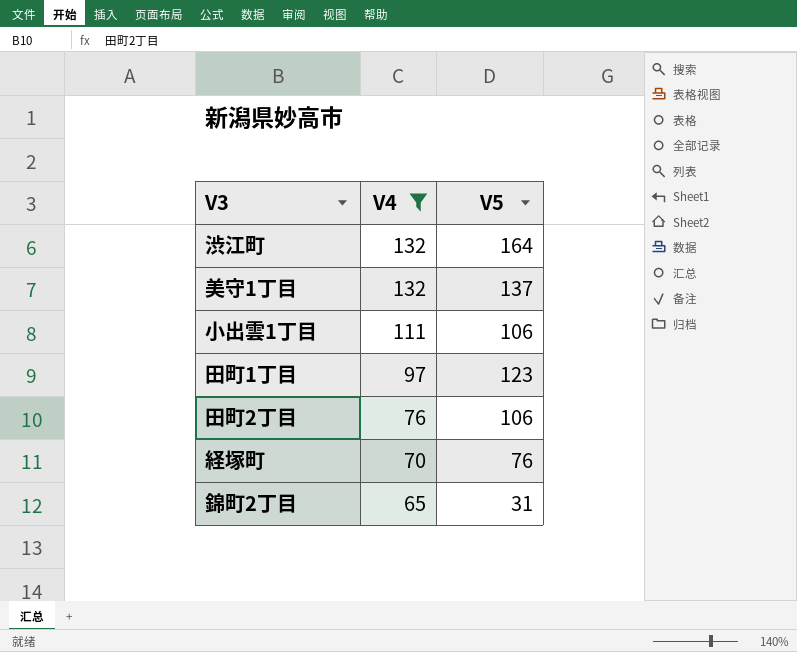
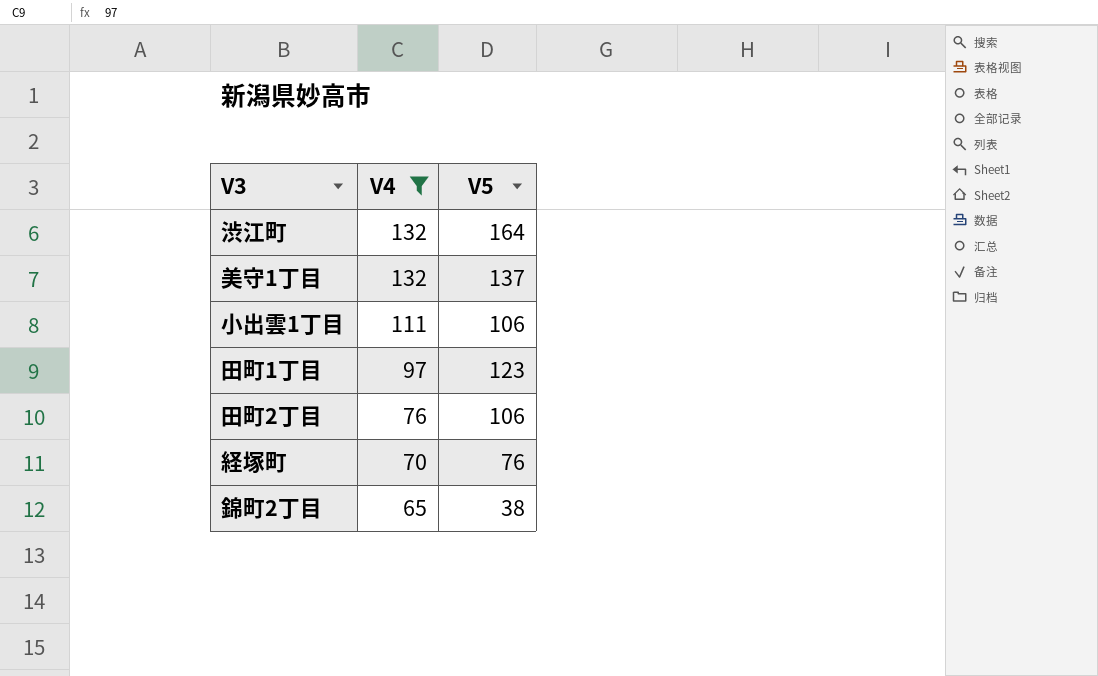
錦町2丁目 | V5: 31 -> 38

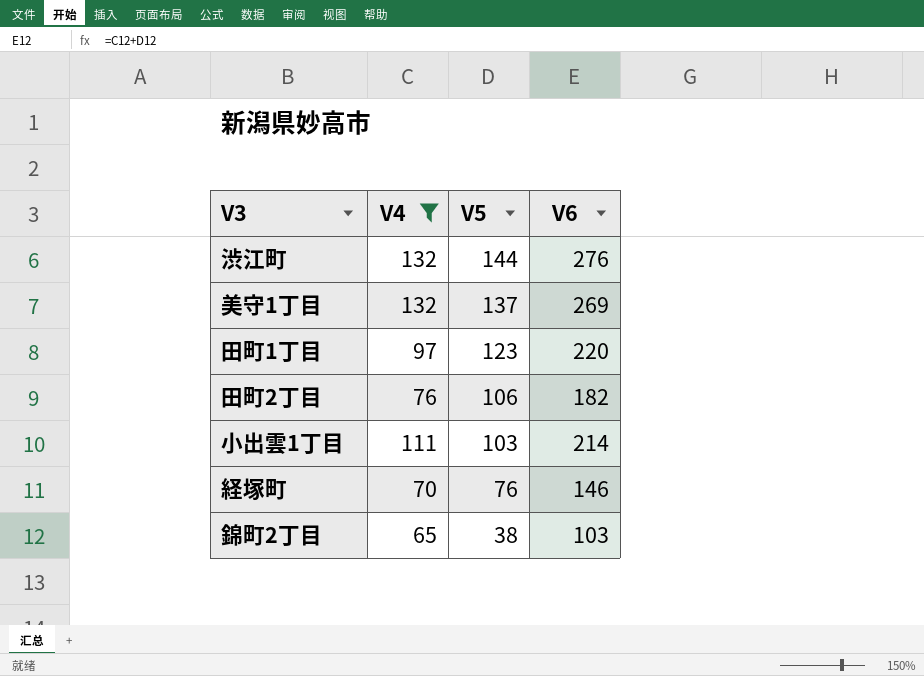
row order: V4 descending -> V5 descending
column V6 | formula: none -> [V4] + [V5]
渋江町 | V5: 164 -> 144
小出雲1丁目 | V5: 106 -> 103

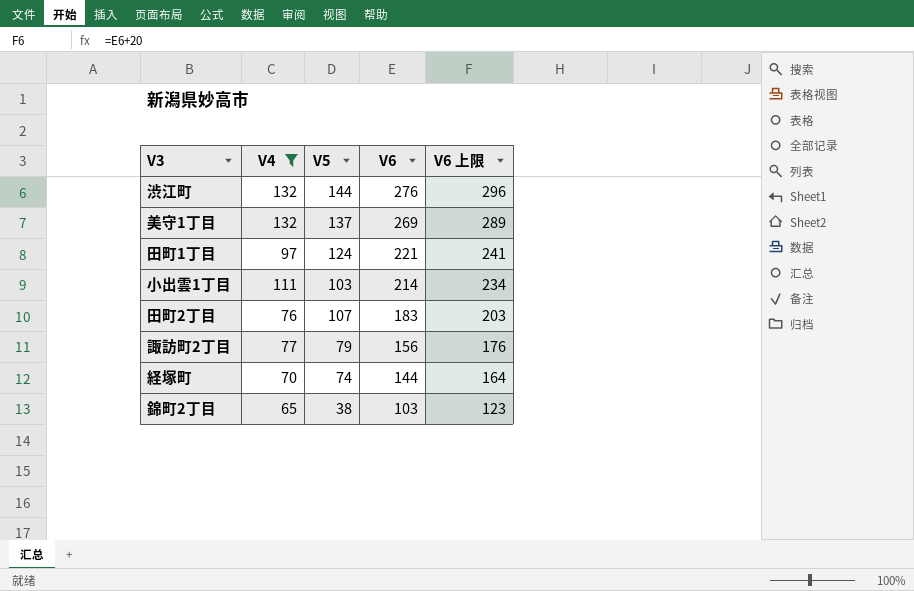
row order: V5 descending -> V6 descending
column V6 上限 | formula: none -> [V6] + 20
田町1丁目 | V5: 123 -> 124
田町1丁目 | V6: 220 -> 221
田町2丁目 | V5: 106 -> 107
田町2丁目 | V6: 182 -> 183
row 諏訪町2丁目: none -> 77 | 79 | 156 | 176
経塚町 | V5: 76 -> 74
経塚町 | V6: 146 -> 144

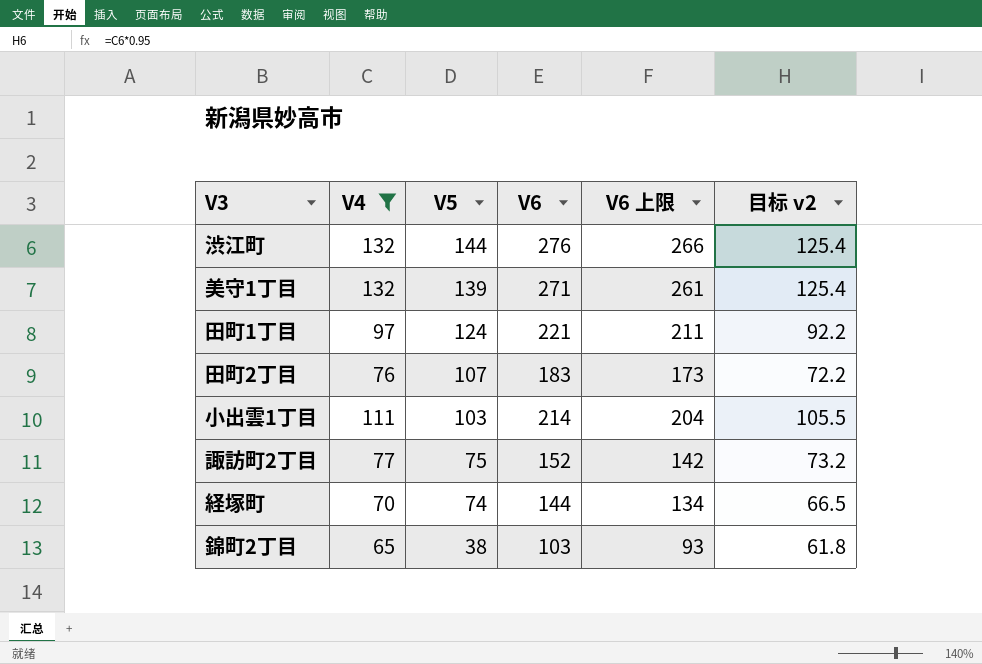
row order: V6 descending -> V5 descending
column V6 上限 | formula: [V6] + 20 -> [V6] - 10
column 目标 v2 | formula: none -> [V4] * 0.95
美守1丁目 | V5: 137 -> 139
美守1丁目 | V6: 269 -> 271
諏訪町2丁目 | V5: 79 -> 75
諏訪町2丁目 | V6: 156 -> 152

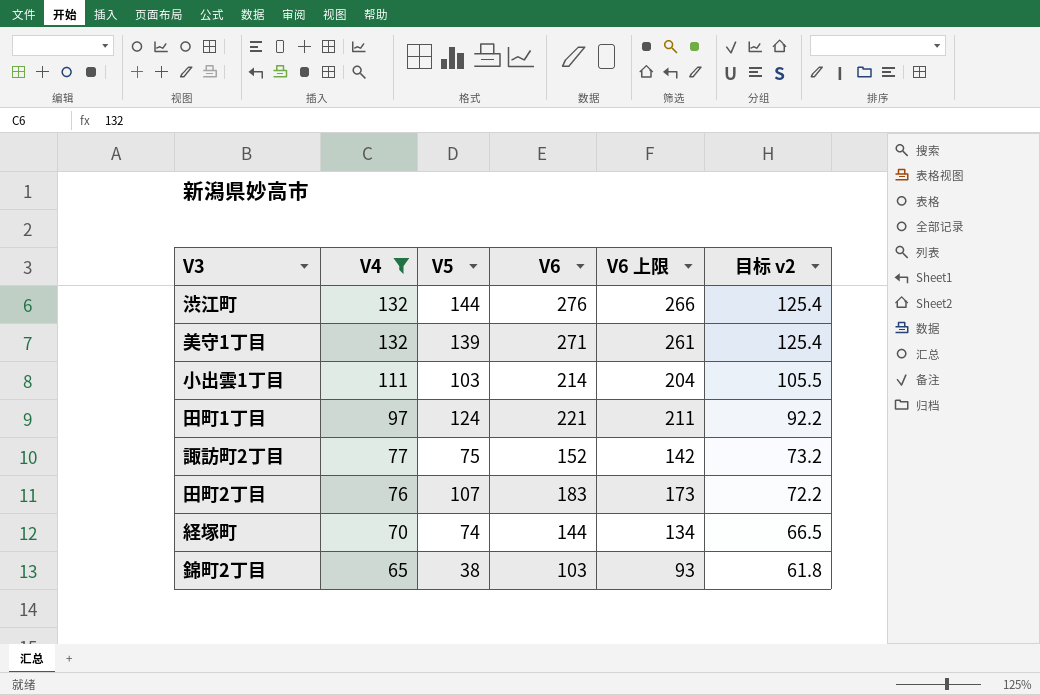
row order: V5 descending -> V4 descending

